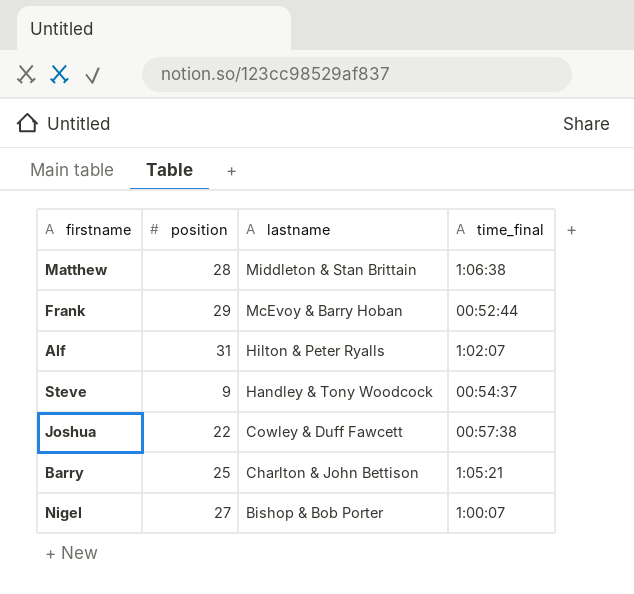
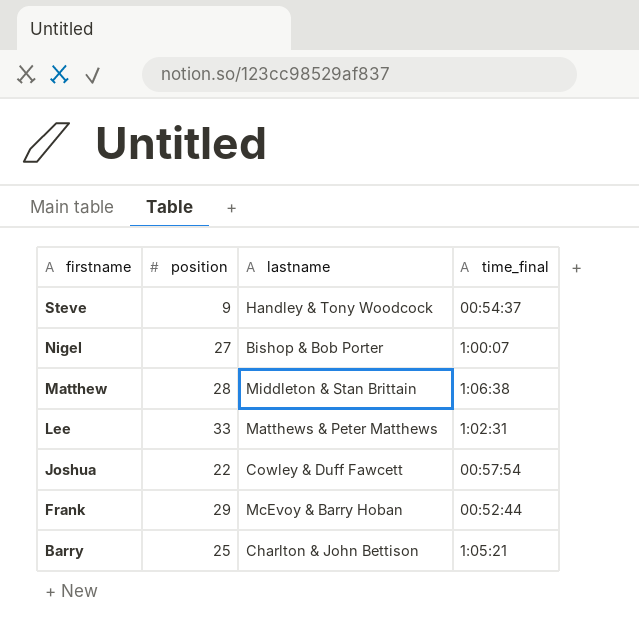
row order: lastname descending -> firstname descending
row Alf: 31 | Hilton & Peter Ryalls | 1:02:07 -> none
row Lee: none -> 33 | Matthews & Peter Matthews | 1:02:31
Joshua | time_final: 00:57:38 -> 00:57:54

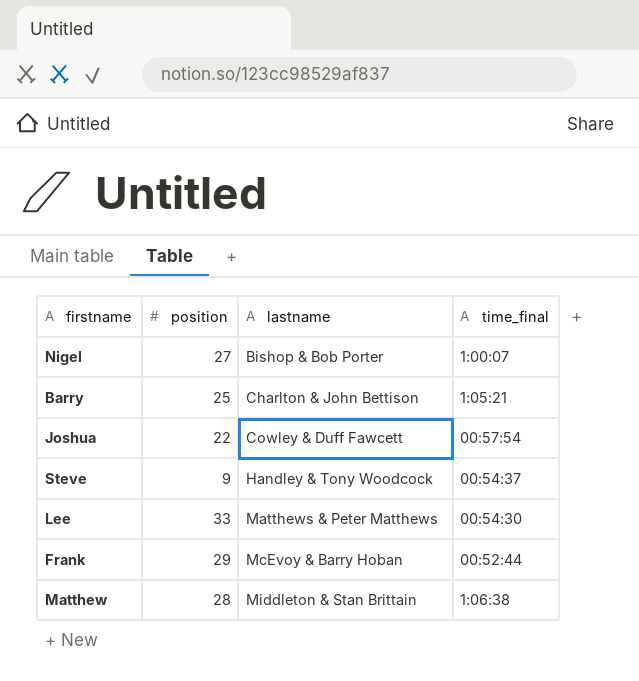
row order: firstname descending -> lastname ascending
Lee | time_final: 1:02:31 -> 00:54:30

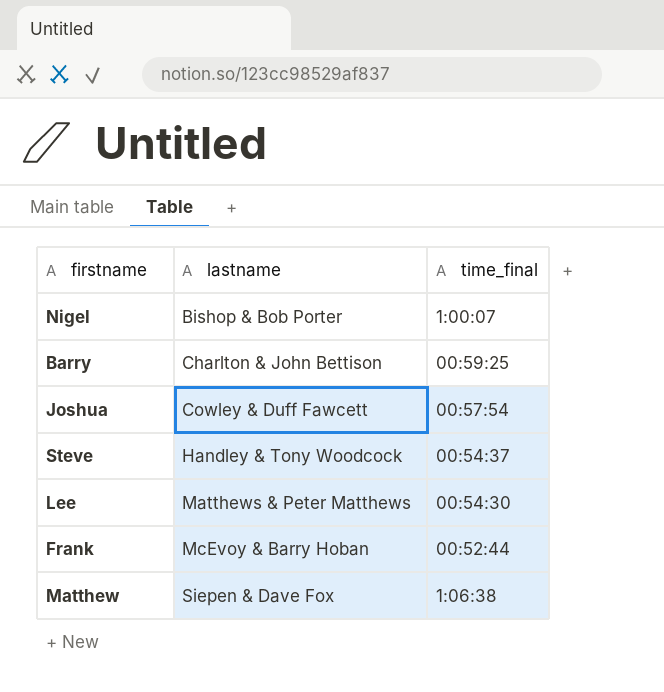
column position | position: 2 -> none
Barry | time_final: 1:05:21 -> 00:59:25
Matthew | lastname: Middleton & Stan Brittain -> Siepen & Dave Fox

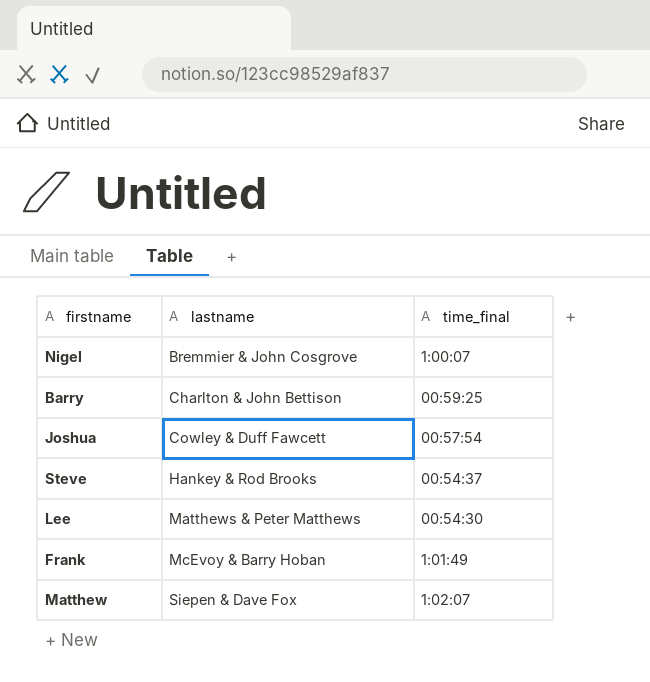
Nigel | lastname: Bishop & Bob Porter -> Bremmier & John Cosgrove
Steve | lastname: Handley & Tony Woodcock -> Hankey & Rod Brooks
Frank | time_final: 00:52:44 -> 1:01:49
Matthew | time_final: 1:06:38 -> 1:02:07

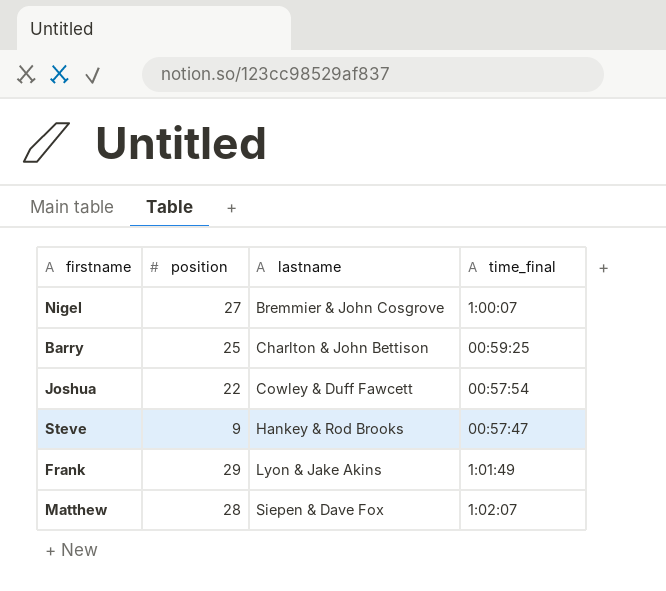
column position | position: none -> 2
row Lee: Matthews & Peter Matthews | 00:54:30 -> none
Steve | time_final: 00:54:37 -> 00:57:47
Frank | lastname: McEvoy & Barry Hoban -> Lyon & Jake Akins

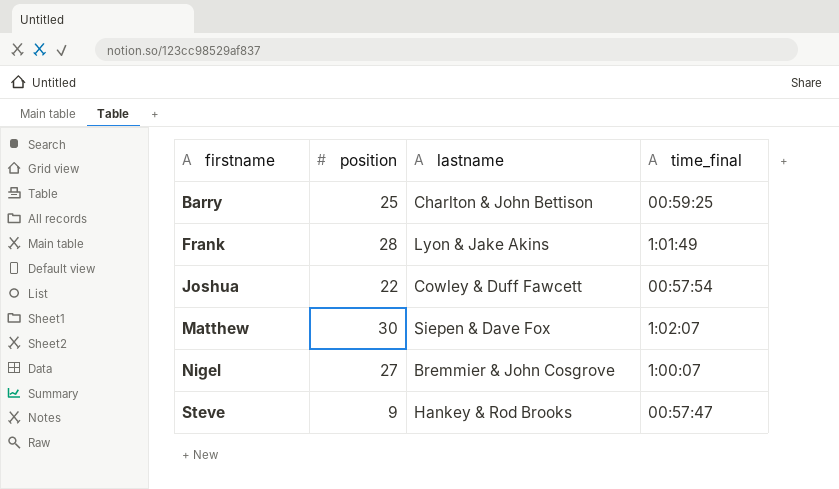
row order: lastname ascending -> firstname ascending
Frank | position: 29 -> 28
Matthew | position: 28 -> 30

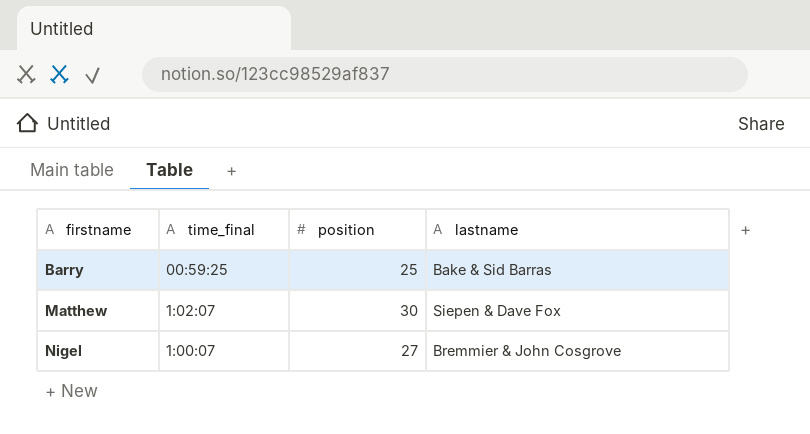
column time_final | position: 4 -> 2
row Frank: 28 | Lyon & Jake Akins | 1:01:49 -> none
row Joshua: 22 | Cowley & Duff Fawcett | 00:57:54 -> none
row Steve: 9 | Hankey & Rod Brooks | 00:57:47 -> none
Barry | lastname: Charlton & John Bettison -> Bake & Sid Barras

